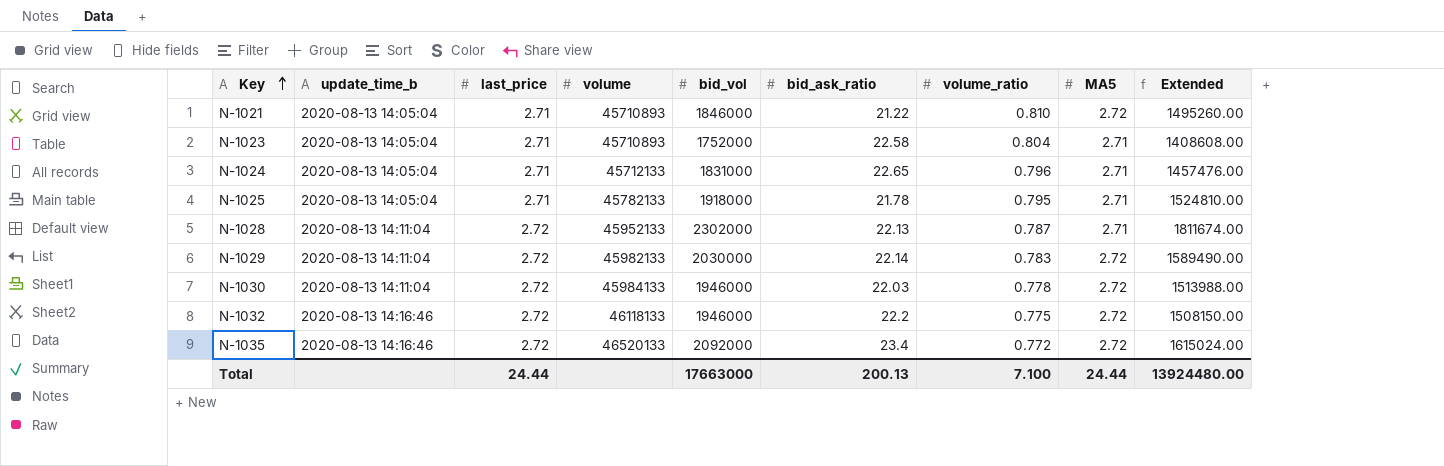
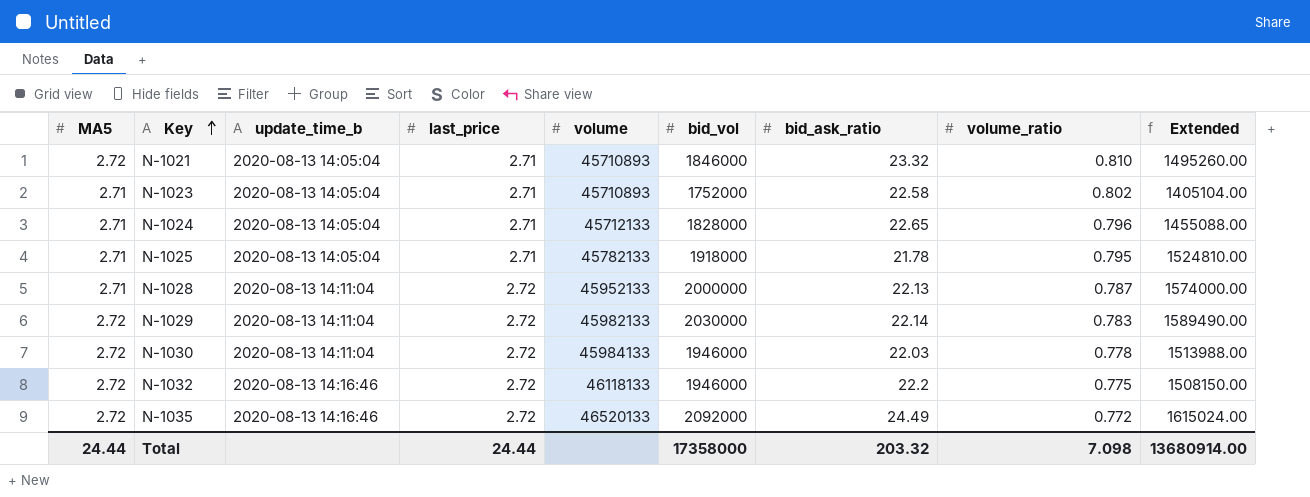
column MA5 | position: 8 -> 1
N-1021 | bid_ask_ratio: 21.22 -> 23.32
N-1023 | volume_ratio: 0.804 -> 0.802
N-1023 | Extended: 1408608.00 -> 1405104.00
N-1024 | bid_vol: 1831000 -> 1828000
N-1024 | Extended: 1457476.00 -> 1455088.00
N-1028 | bid_vol: 2302000 -> 2000000
N-1028 | Extended: 1811674.00 -> 1574000.00
N-1035 | bid_ask_ratio: 23.4 -> 24.49
Total | bid_vol: 17663000 -> 17358000
Total | bid_ask_ratio: 200.13 -> 203.32
Total | volume_ratio: 7.100 -> 7.098
Total | Extended: 13924480.00 -> 13680914.00

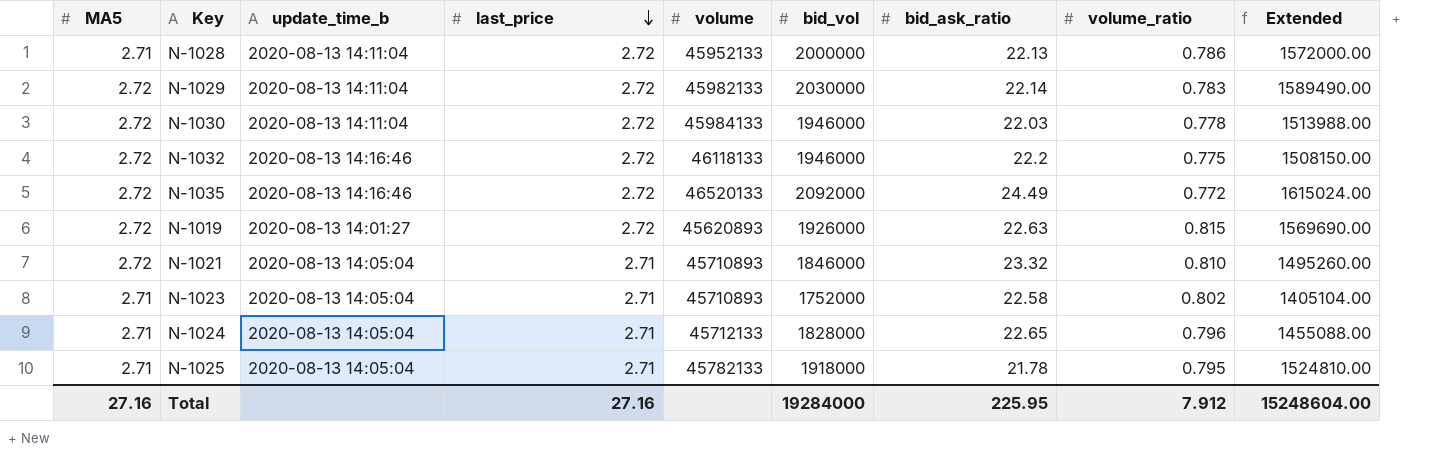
row order: Key ascending -> last_price descending
N-1028 | volume_ratio: 0.787 -> 0.786
N-1028 | Extended: 1574000.00 -> 1572000.00
row N-1019: none -> 2.72 | 2020-08-13 14:01:27 | 2.72 | 45620893 | 1926000 | 22.63 | 0.815 | 1569690.00
Total | MA5: 24.44 -> 27.16
Total | last_price: 24.44 -> 27.16
Total | bid_vol: 17358000 -> 19284000
Total | bid_ask_ratio: 203.32 -> 225.95
Total | volume_ratio: 7.098 -> 7.912
Total | Extended: 13680914.00 -> 15248604.00

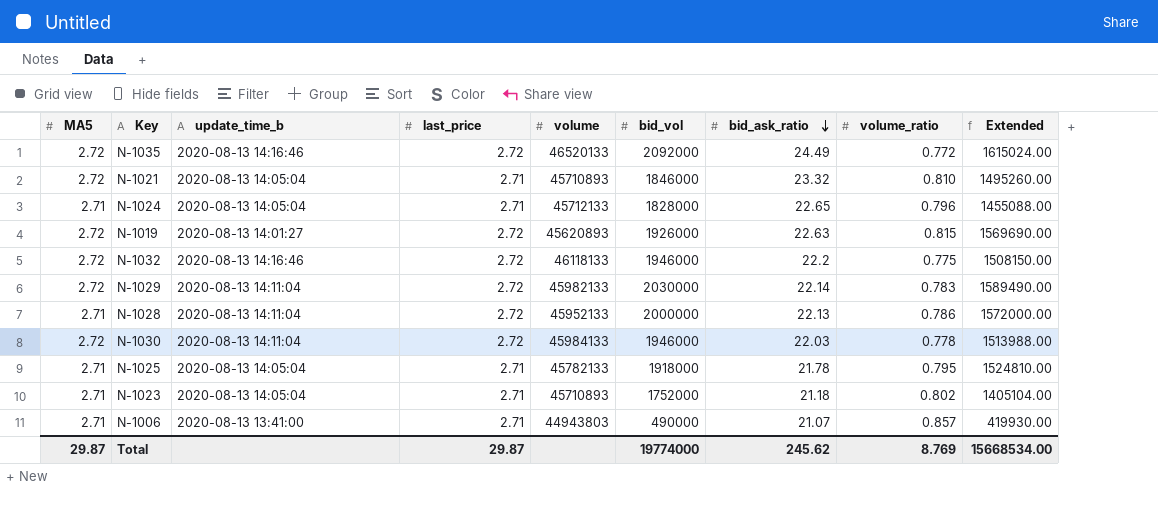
row order: last_price descending -> bid_ask_ratio descending
N-1023 | bid_ask_ratio: 22.58 -> 21.18
row N-1006: none -> 2.71 | 2020-08-13 13:41:00 | 2.71 | 44943803 | 490000 | 21.07 | 0.857 | 419930.00
Total | MA5: 27.16 -> 29.87
Total | last_price: 27.16 -> 29.87
Total | bid_vol: 19284000 -> 19774000
Total | bid_ask_ratio: 225.95 -> 245.62
Total | volume_ratio: 7.912 -> 8.769
Total | Extended: 15248604.00 -> 15668534.00

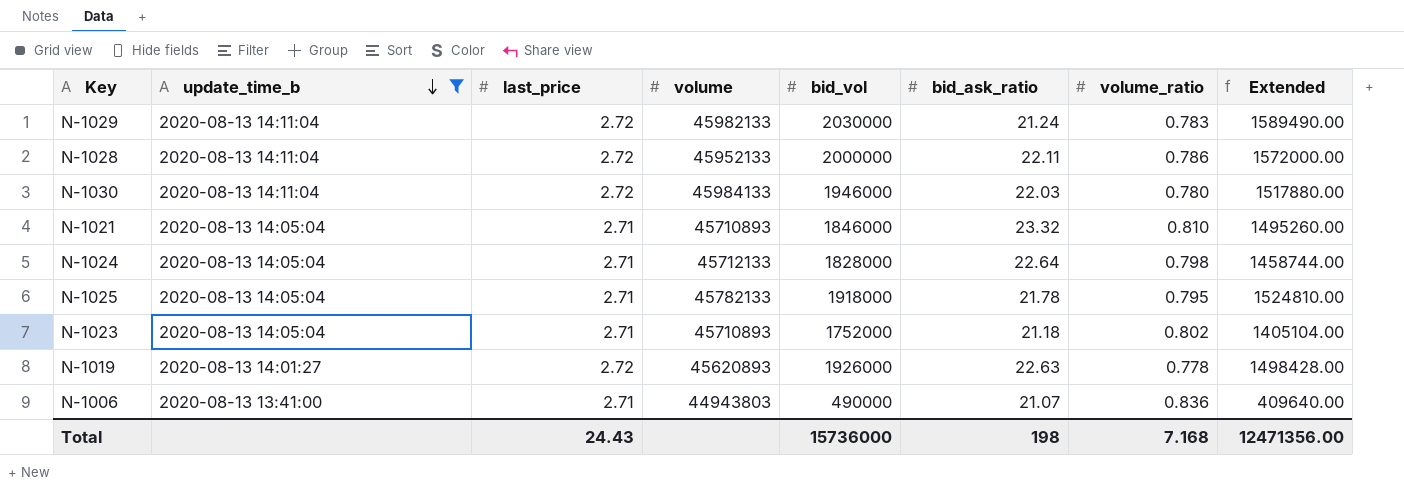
filter: none -> update_time_b != 2020-08-13 14:16:46
row order: bid_ask_ratio descending -> update_time_b descending
column MA5 | position: 1 -> none
N-1029 | bid_ask_ratio: 22.14 -> 21.24
N-1028 | bid_ask_ratio: 22.13 -> 22.11
N-1030 | volume_ratio: 0.778 -> 0.780
N-1030 | Extended: 1513988.00 -> 1517880.00
N-1024 | bid_ask_ratio: 22.65 -> 22.64
N-1024 | volume_ratio: 0.796 -> 0.798
N-1024 | Extended: 1455088.00 -> 1458744.00
N-1019 | volume_ratio: 0.815 -> 0.778
N-1019 | Extended: 1569690.00 -> 1498428.00
N-1006 | volume_ratio: 0.857 -> 0.836
N-1006 | Extended: 419930.00 -> 409640.00
Total | last_price: 29.87 -> 24.43
Total | bid_vol: 19774000 -> 15736000
Total | bid_ask_ratio: 245.62 -> 198
Total | volume_ratio: 8.769 -> 7.168
Total | Extended: 15668534.00 -> 12471356.00

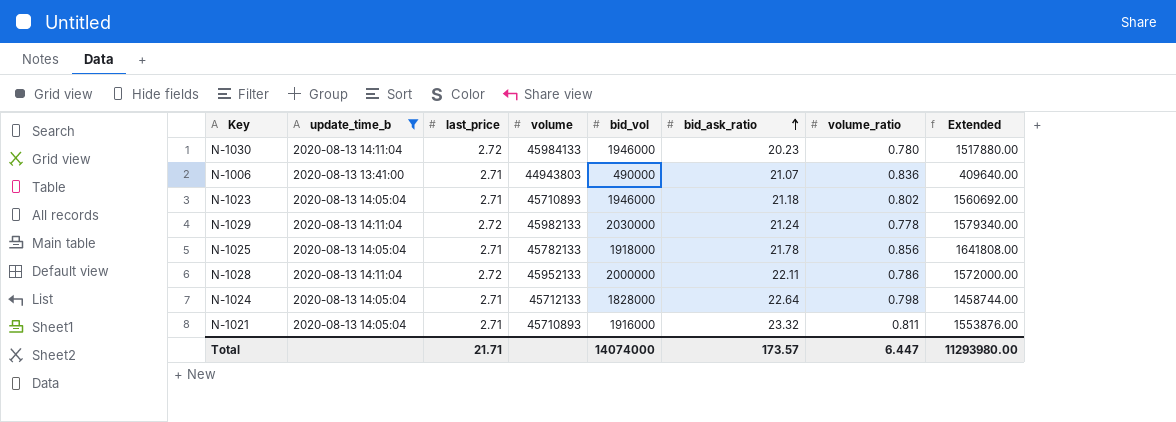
row order: update_time_b descending -> bid_ask_ratio ascending
row N-1019: 2020-08-13 14:01:27 | 2.72 | 45620893 | 1926000 | 22.63 | 0.778 | 1498428.00 -> none
N-1030 | bid_ask_ratio: 22.03 -> 20.23
N-1023 | bid_vol: 1752000 -> 1946000
N-1023 | Extended: 1405104.00 -> 1560692.00
N-1029 | volume_ratio: 0.783 -> 0.778
N-1029 | Extended: 1589490.00 -> 1579340.00
N-1025 | volume_ratio: 0.795 -> 0.856
N-1025 | Extended: 1524810.00 -> 1641808.00
N-1021 | bid_vol: 1846000 -> 1916000
N-1021 | volume_ratio: 0.810 -> 0.811
N-1021 | Extended: 1495260.00 -> 1553876.00
Total | last_price: 24.43 -> 21.71
Total | bid_vol: 15736000 -> 14074000
Total | bid_ask_ratio: 198 -> 173.57
Total | volume_ratio: 7.168 -> 6.447
Total | Extended: 12471356.00 -> 11293980.00

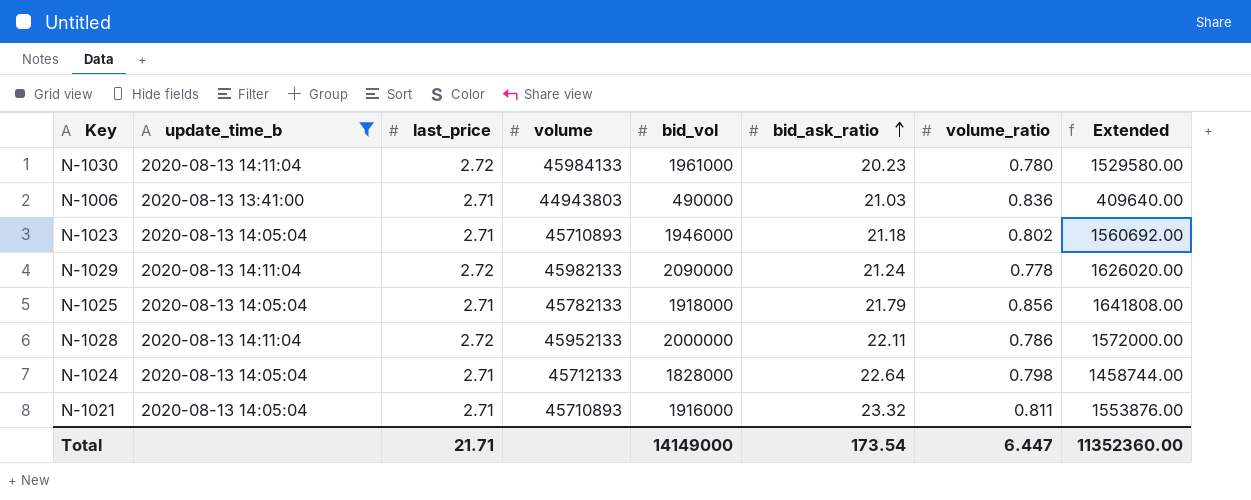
N-1030 | bid_vol: 1946000 -> 1961000
N-1030 | Extended: 1517880.00 -> 1529580.00
N-1006 | bid_ask_ratio: 21.07 -> 21.03
N-1029 | bid_vol: 2030000 -> 2090000
N-1029 | Extended: 1579340.00 -> 1626020.00
N-1025 | bid_ask_ratio: 21.78 -> 21.79
Total | bid_vol: 14074000 -> 14149000
Total | bid_ask_ratio: 173.57 -> 173.54
Total | Extended: 11293980.00 -> 11352360.00

